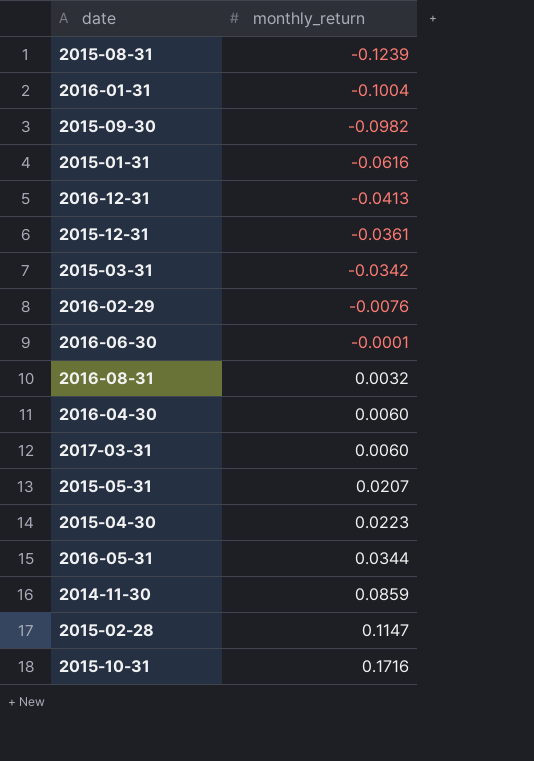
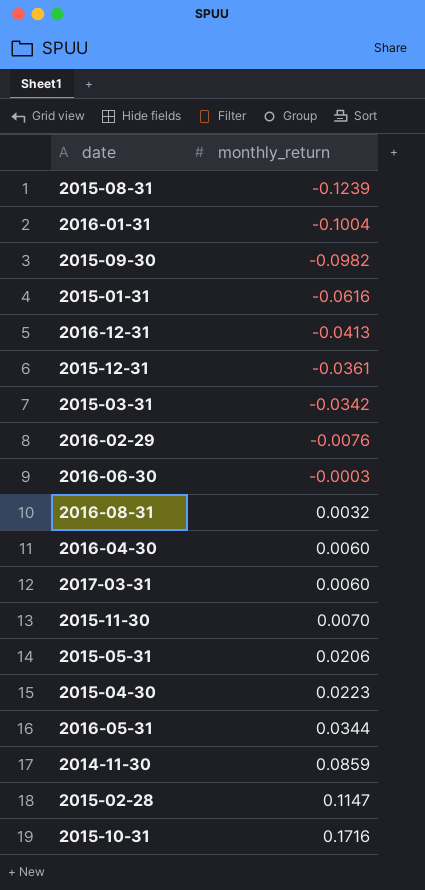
2016-06-30 | monthly_return: -0.0001 -> -0.0003
row 2015-11-30: none -> 0.0070
2015-05-31 | monthly_return: 0.0207 -> 0.0206

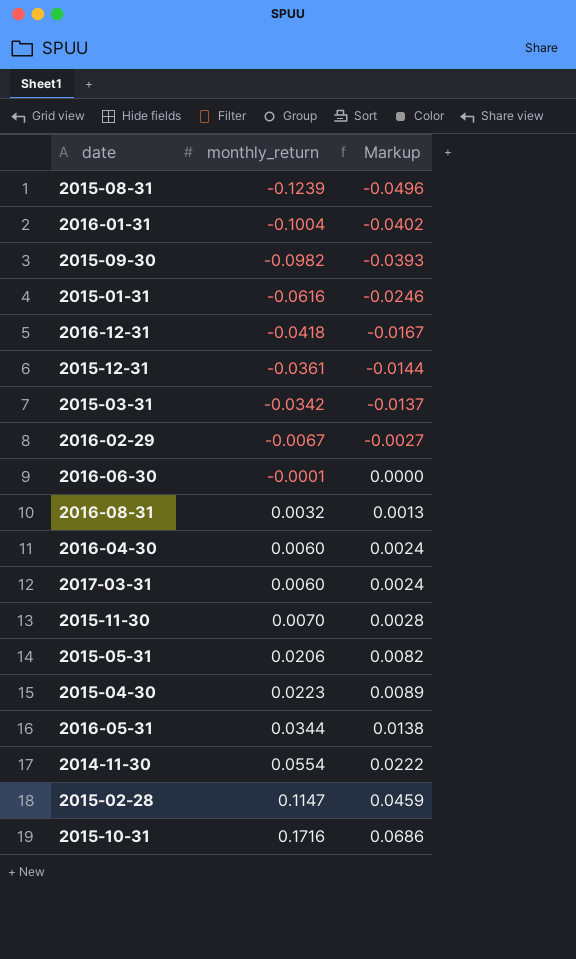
column Markup | formula: none -> [monthly_return] * 0.4
2016-12-31 | monthly_return: -0.0413 -> -0.0418
2016-02-29 | monthly_return: -0.0076 -> -0.0067
2016-06-30 | monthly_return: -0.0003 -> -0.0001
2014-11-30 | monthly_return: 0.0859 -> 0.0554

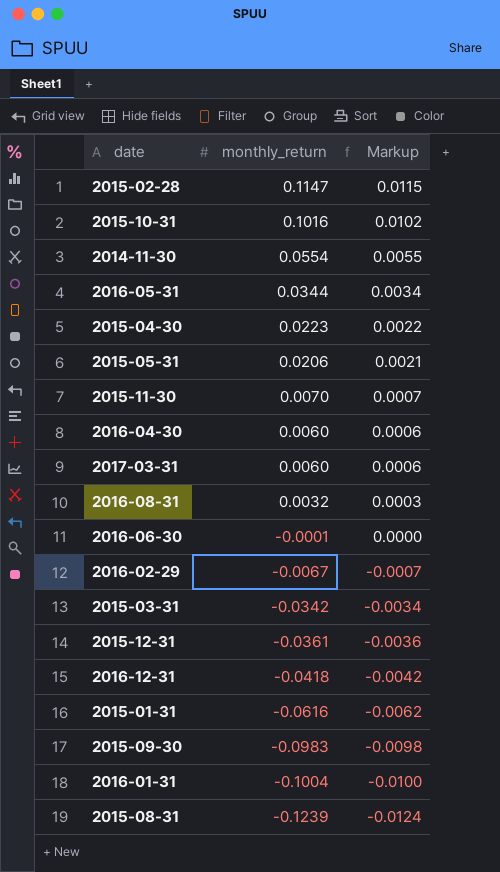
row order: monthly_return ascending -> monthly_return descending
column Markup | formula: [monthly_return] * 0.4 -> [monthly_return] * 0.1
2015-10-31 | monthly_return: 0.1716 -> 0.1016
2015-09-30 | monthly_return: -0.0982 -> -0.0983

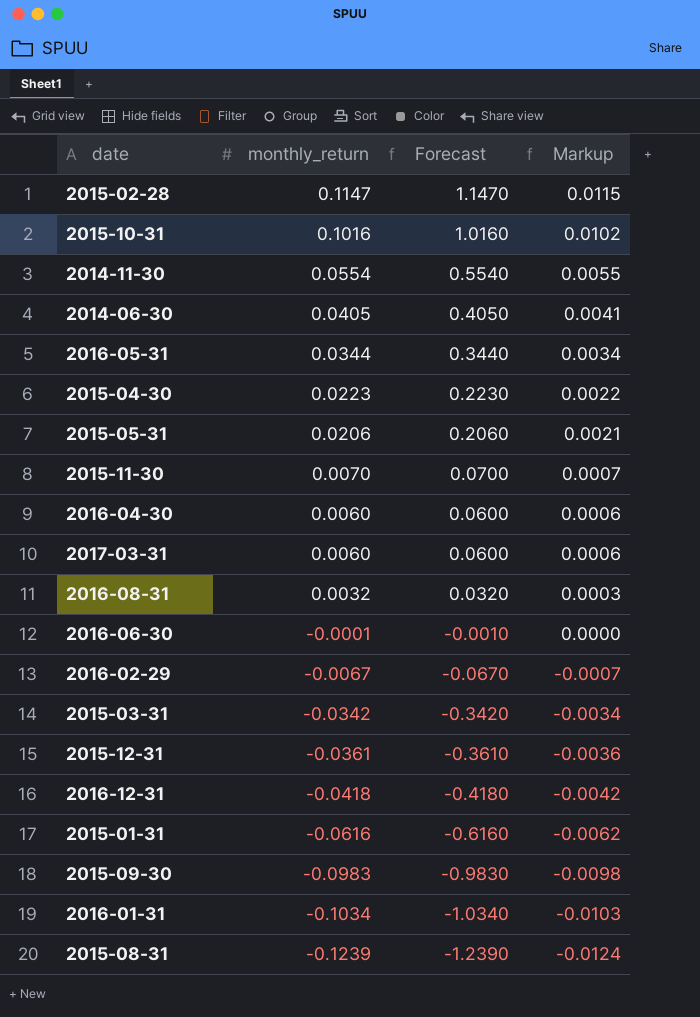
column Forecast | formula: none -> [monthly_return] * 10
row 2014-06-30: none -> 0.0405 | 0.4050 | 0.0041
2016-01-31 | monthly_return: -0.1004 -> -0.1034
2016-01-31 | Markup: -0.0100 -> -0.0103

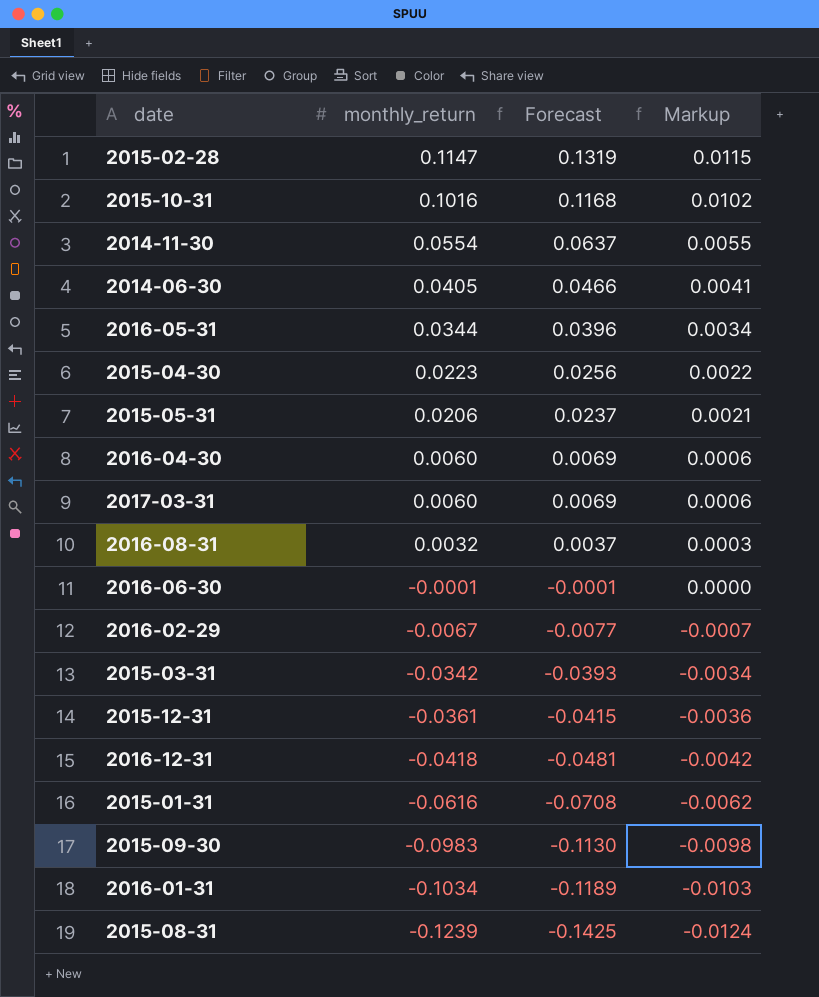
column Forecast | formula: [monthly_return] * 10 -> [monthly_return] * 1.15
row 2015-11-30: 0.0070 | 0.0700 | 0.0007 -> none

